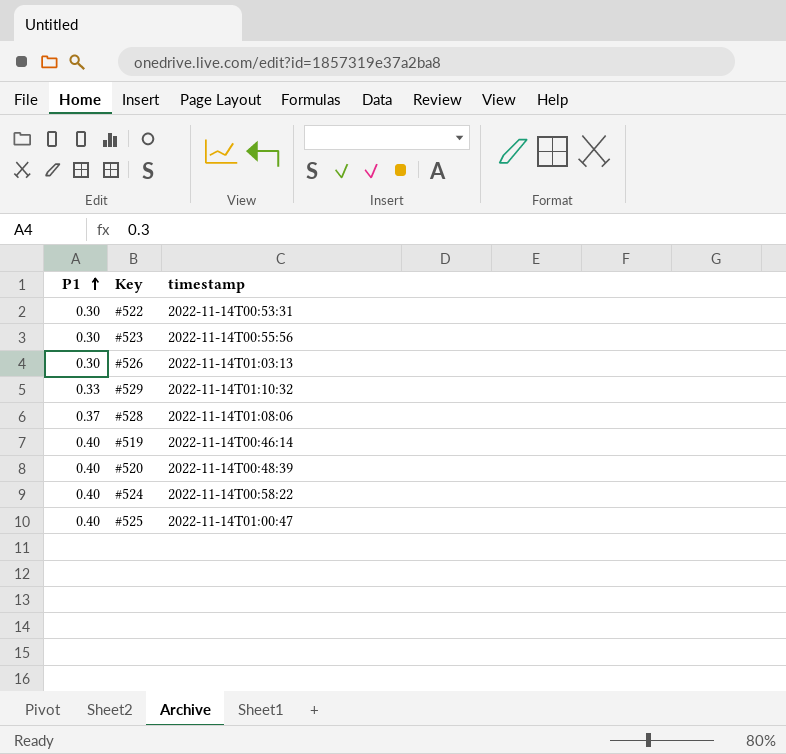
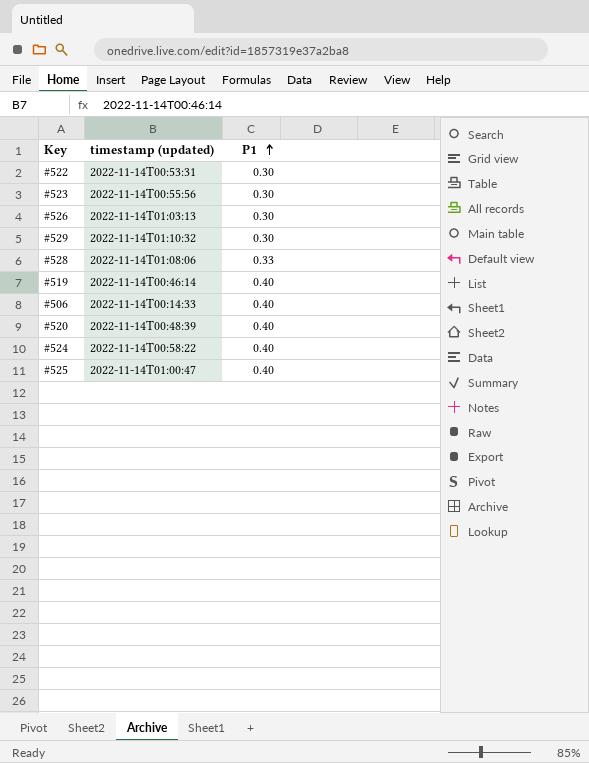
column name: timestamp -> timestamp (updated)
column P1 | position: 1 -> 3
#529 | P1: 0.33 -> 0.30
#528 | P1: 0.37 -> 0.33
row #506: none -> 2022-11-14T00:14:33 | 0.40

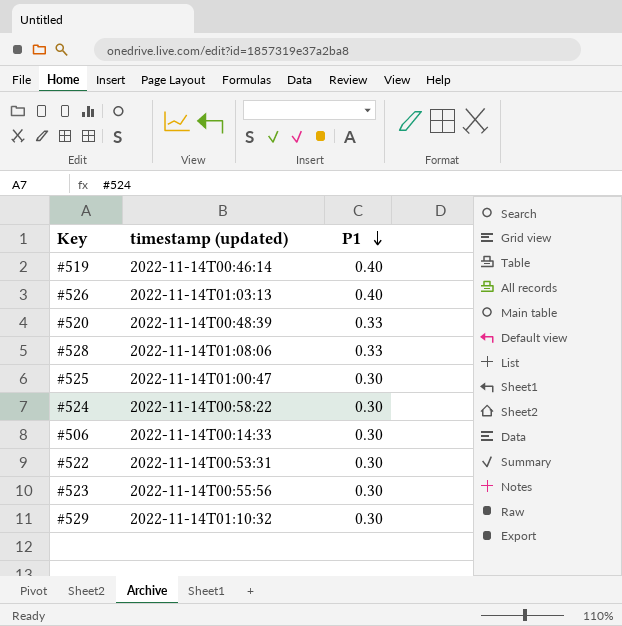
row order: P1 ascending -> P1 descending
#526 | P1: 0.30 -> 0.40
#520 | P1: 0.40 -> 0.33
#525 | P1: 0.40 -> 0.30
#524 | P1: 0.40 -> 0.30
#506 | P1: 0.40 -> 0.30

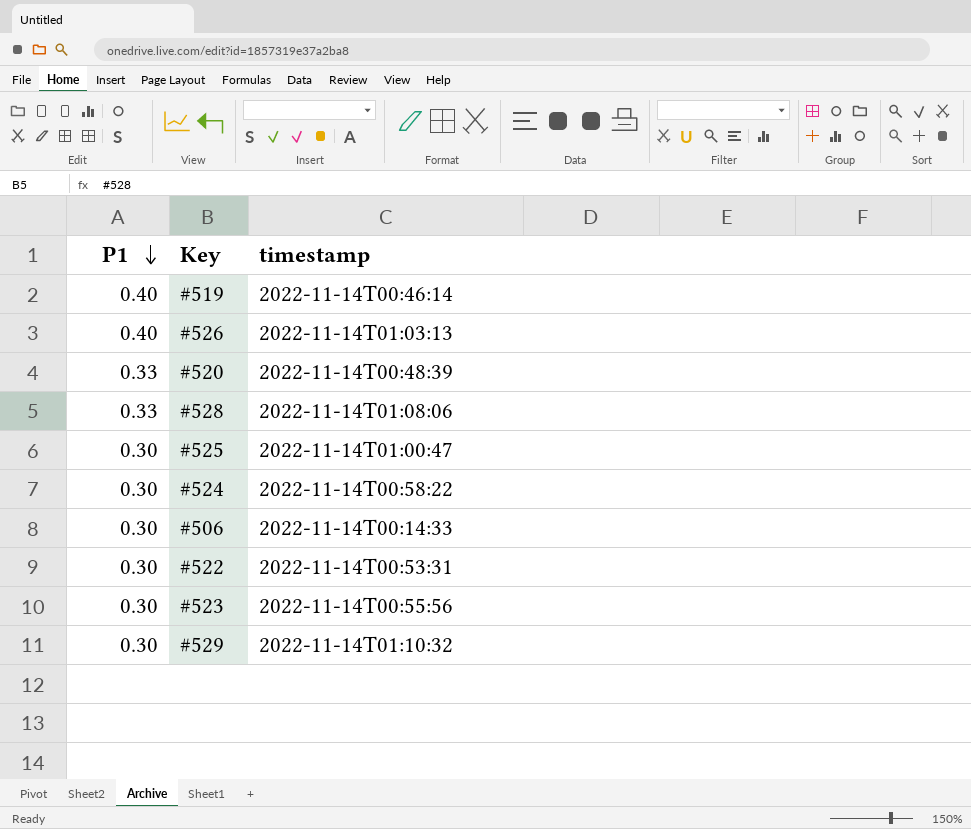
column P1 | position: 3 -> 1
column name: timestamp (updated) -> timestamp

